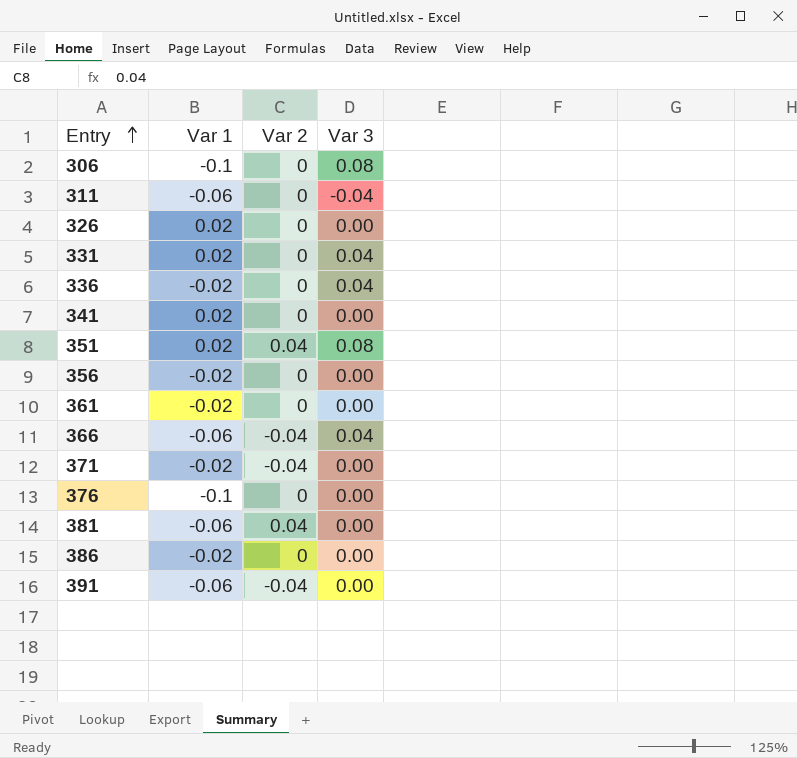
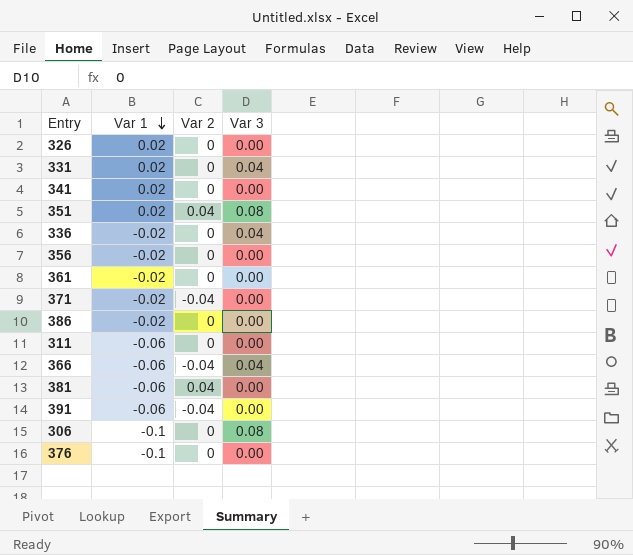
row order: Entry ascending -> Var 1 descending
311 | Var 3: -0.04 -> 0.00

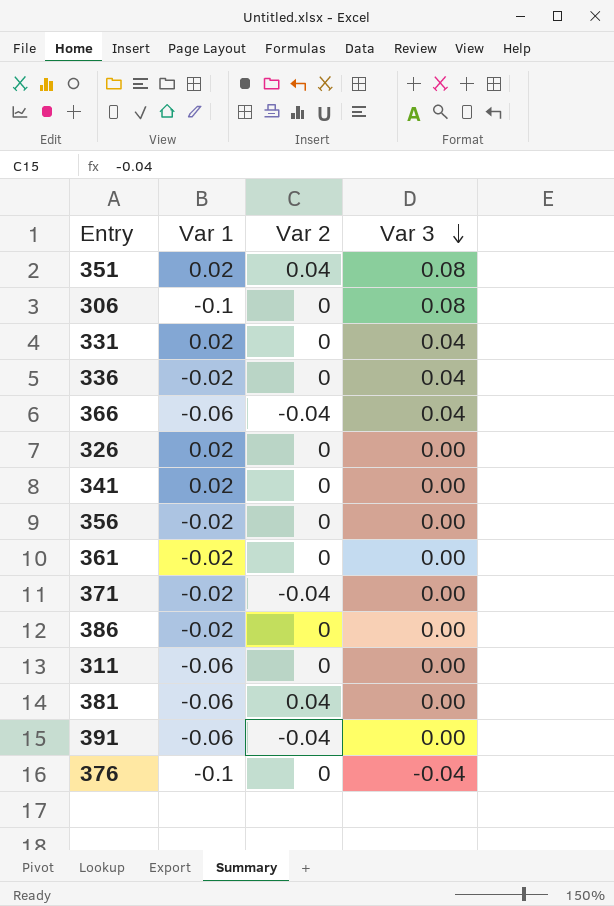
row order: Var 1 descending -> Var 3 descending
376 | Var 3: 0.00 -> -0.04

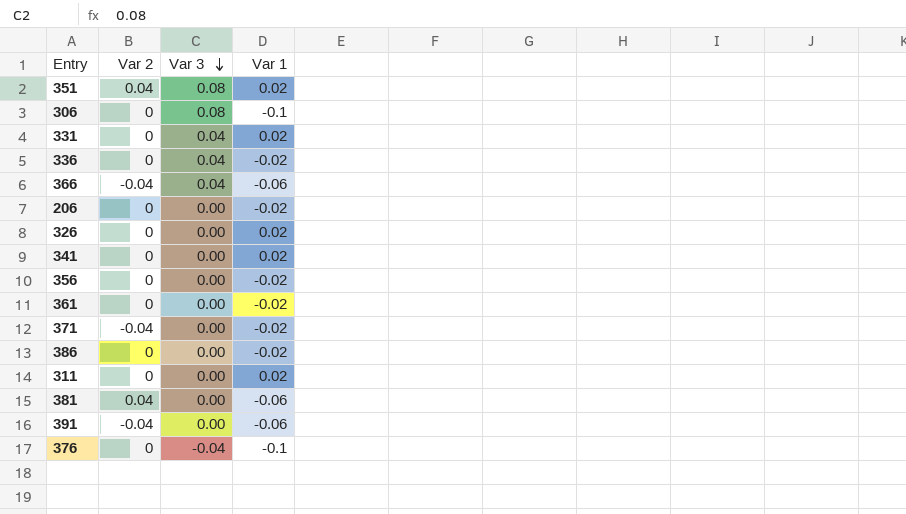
column Var 1 | position: 2 -> 4
row 206: none -> 0 | 0.00 | -0.02
311 | Var 1: -0.06 -> 0.02

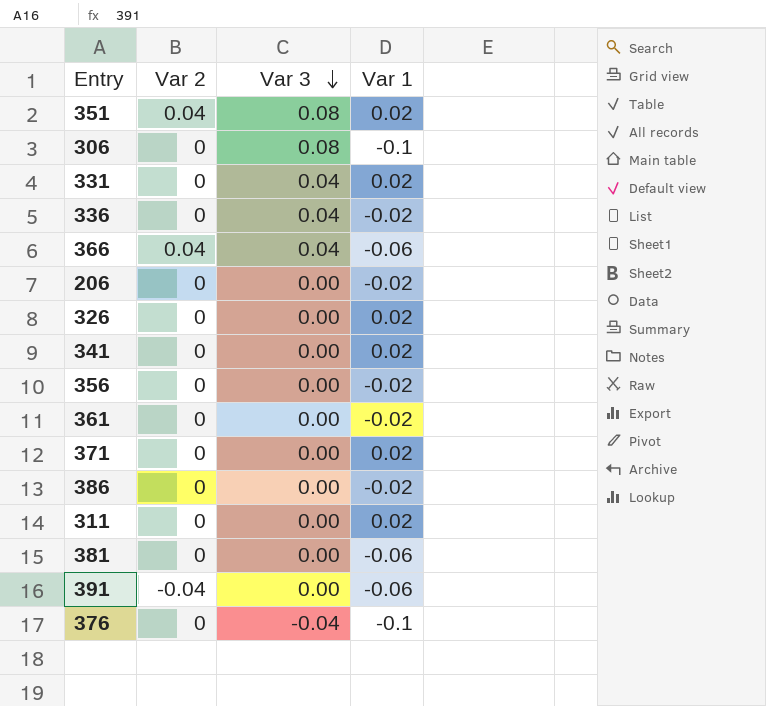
366 | Var 2: -0.04 -> 0.04
371 | Var 2: -0.04 -> 0
371 | Var 1: -0.02 -> 0.02
381 | Var 2: 0.04 -> 0

